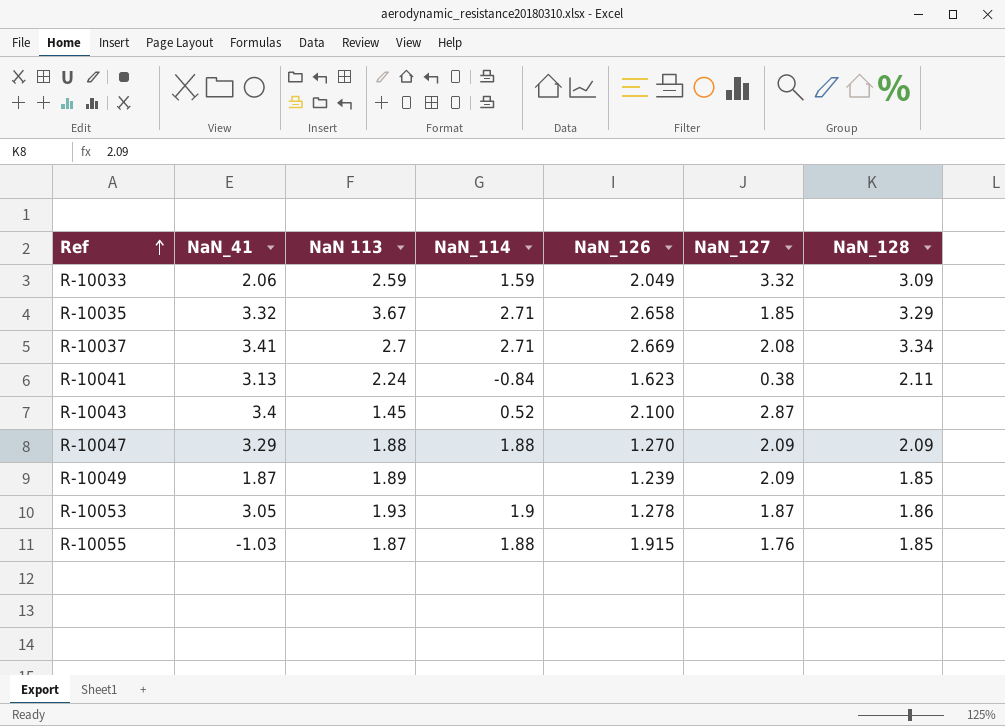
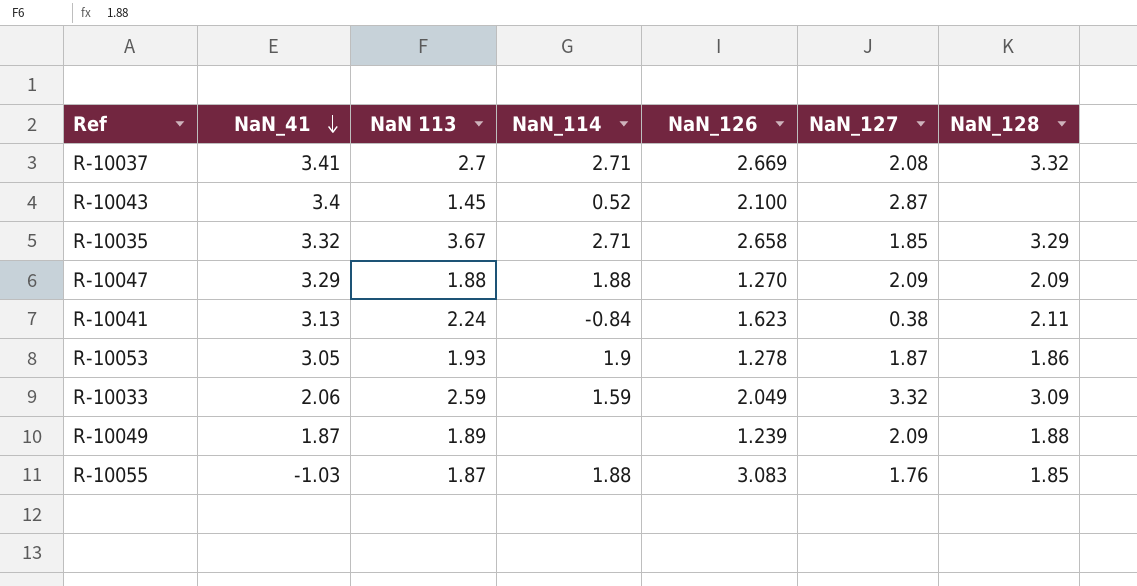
row order: Ref ascending -> NaN_41 descending
R-10037 | NaN_128: 3.34 -> 3.32
R-10049 | NaN_128: 1.85 -> 1.88
R-10055 | NaN_126: 1.915 -> 3.083

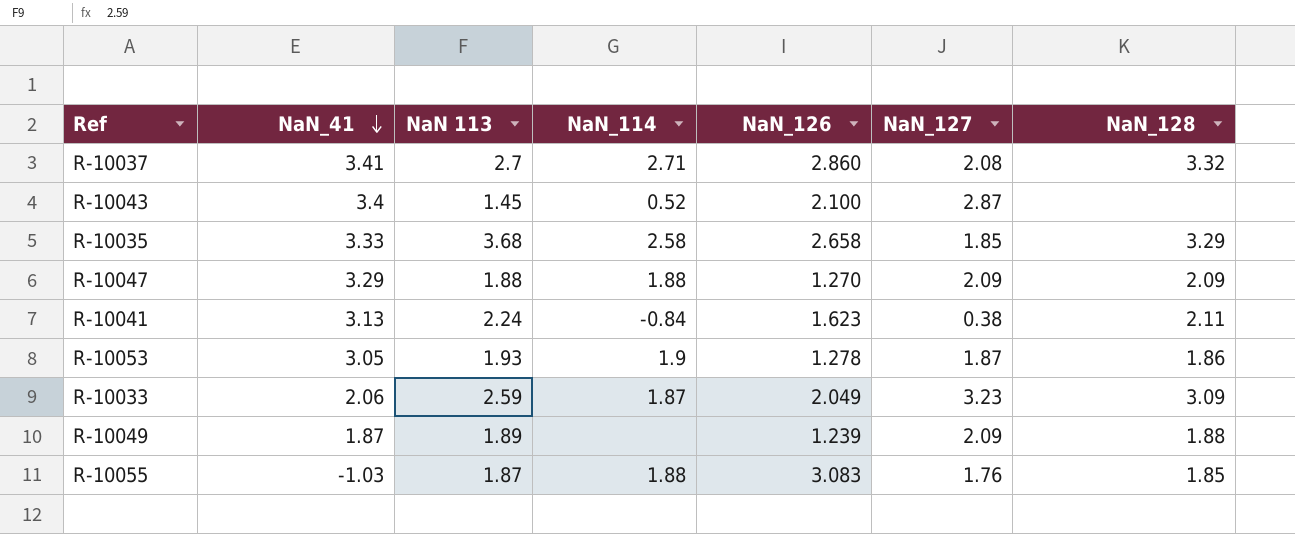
R-10037 | NaN_126: 2.669 -> 2.860
R-10035 | NaN_41: 3.32 -> 3.33
R-10035 | NaN 113: 3.67 -> 3.68
R-10035 | NaN_114: 2.71 -> 2.58
R-10033 | NaN_114: 1.59 -> 1.87
R-10033 | NaN_127: 3.32 -> 3.23

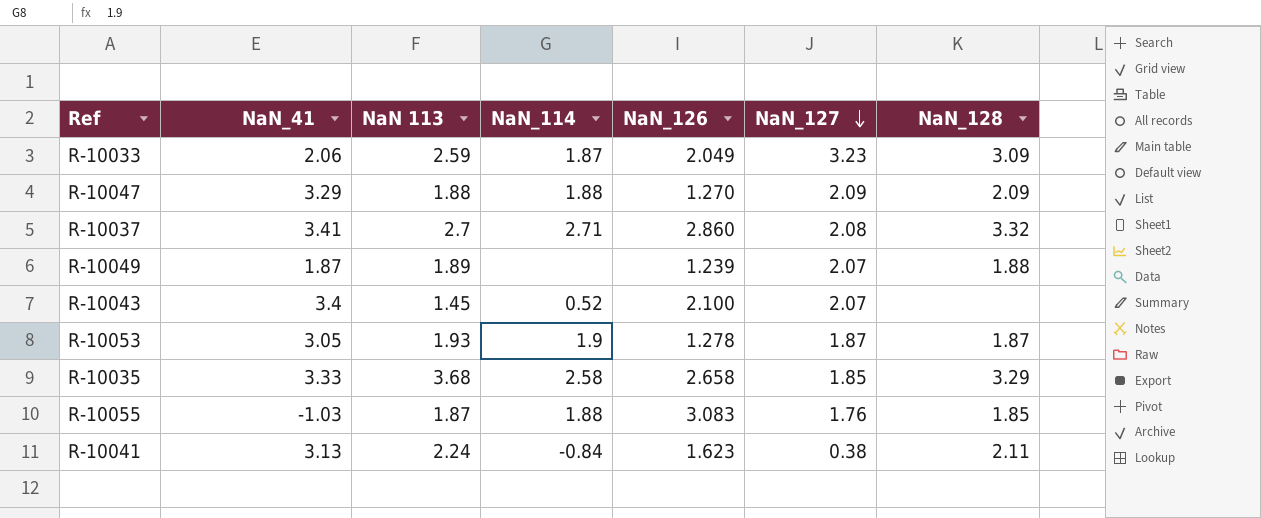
row order: NaN_41 descending -> NaN_127 descending
R-10049 | NaN_127: 2.09 -> 2.07
R-10043 | NaN_127: 2.87 -> 2.07
R-10053 | NaN_128: 1.86 -> 1.87

